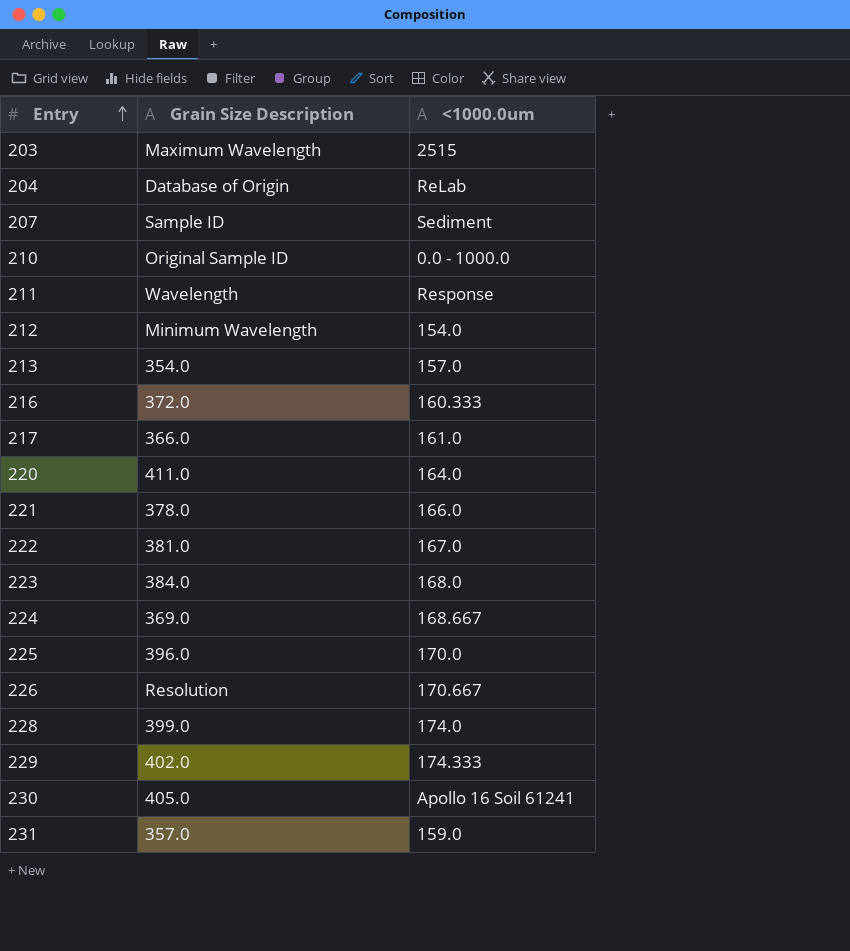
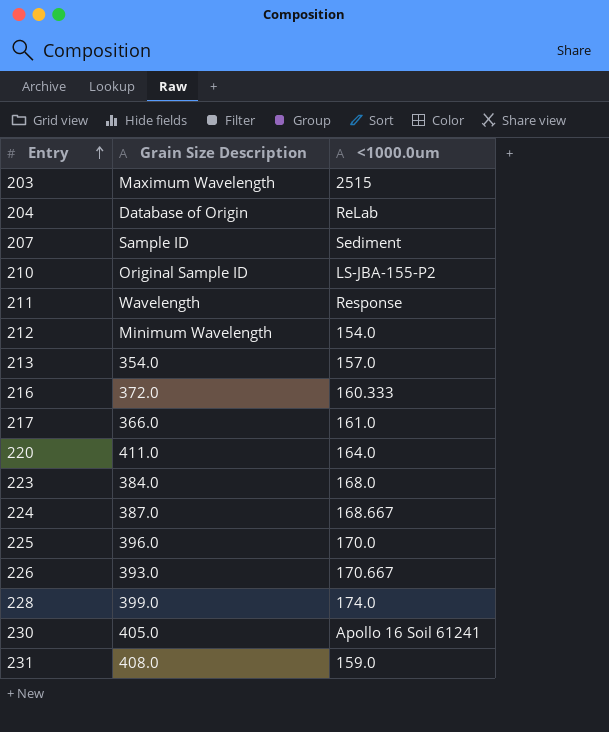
row 221: 378.0 | 166.0 -> none
row 222: 381.0 | 167.0 -> none
row 229: 402.0 | 174.333 -> none
210 | <1000.0um: 0.0 - 1000.0 -> LS-JBA-155-P2
224 | Grain Size Description: 369.0 -> 387.0
226 | Grain Size Description: Resolution -> 393.0
231 | Grain Size Description: 357.0 -> 408.0

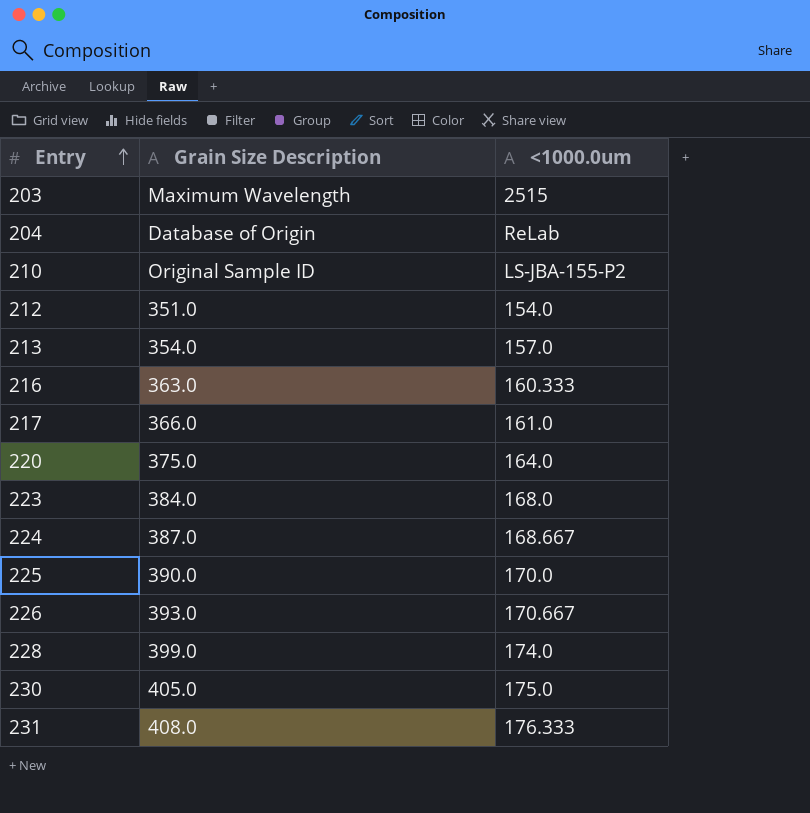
row 207: Sample ID | Sediment -> none
row 211: Wavelength | Response -> none
212 | Grain Size Description: Minimum Wavelength -> 351.0
216 | Grain Size Description: 372.0 -> 363.0
220 | Grain Size Description: 411.0 -> 375.0
225 | Grain Size Description: 396.0 -> 390.0
230 | <1000.0um: Apollo 16 Soil 61241 -> 175.0
231 | <1000.0um: 159.0 -> 176.333

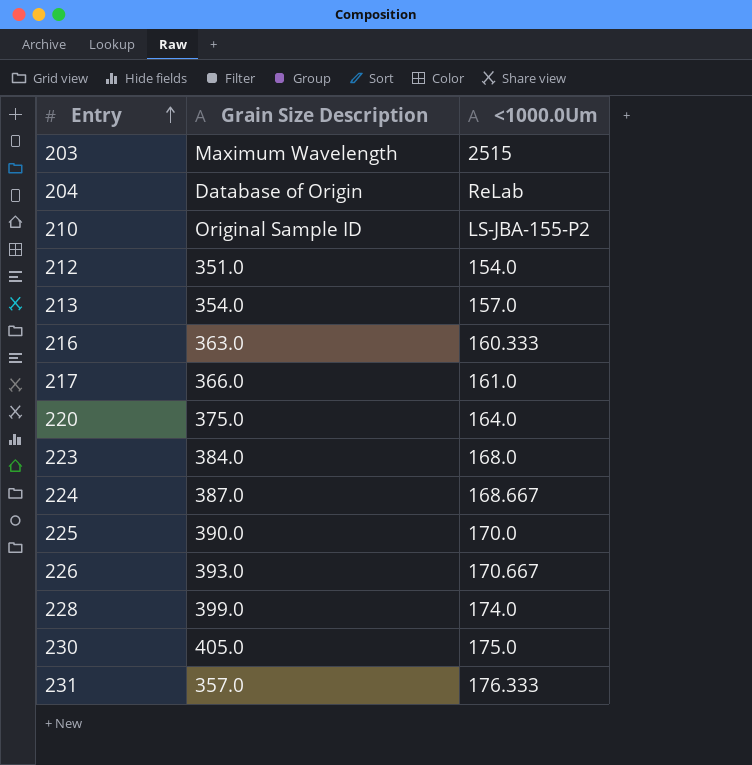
column name: <1000.0um -> <1000.0Um
231 | Grain Size Description: 408.0 -> 357.0

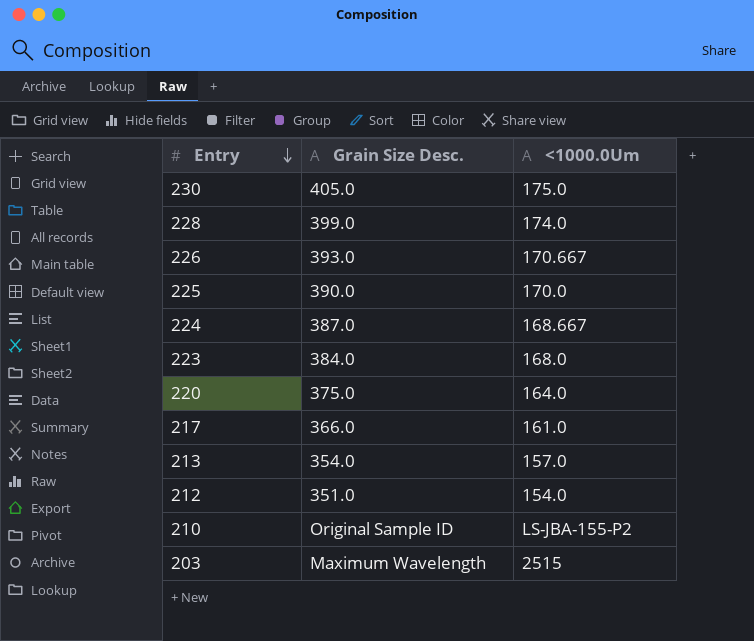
row order: Entry ascending -> Entry descending
column name: Grain Size Description -> Grain Size Desc.
row 204: Database of Origin | ReLab -> none
row 216: 363.0 | 160.333 -> none
row 231: 357.0 | 176.333 -> none

